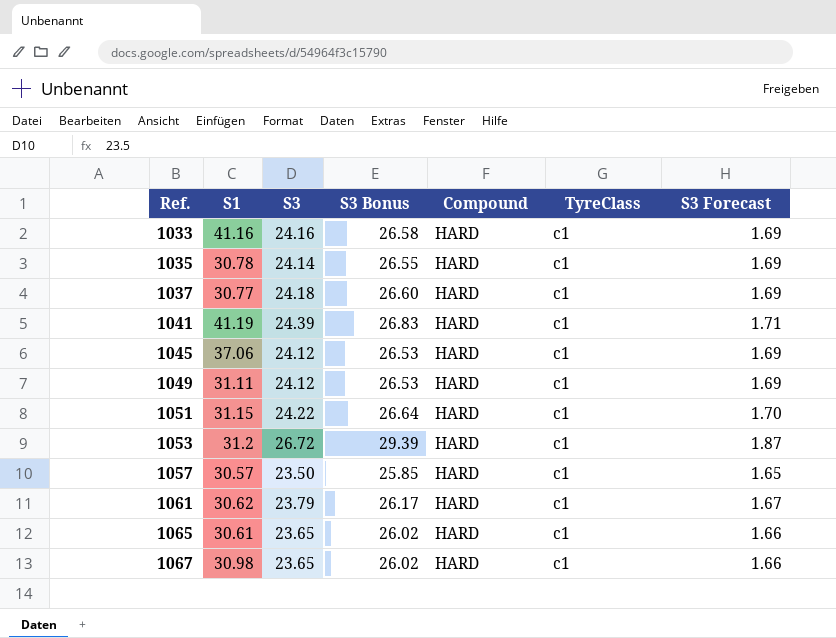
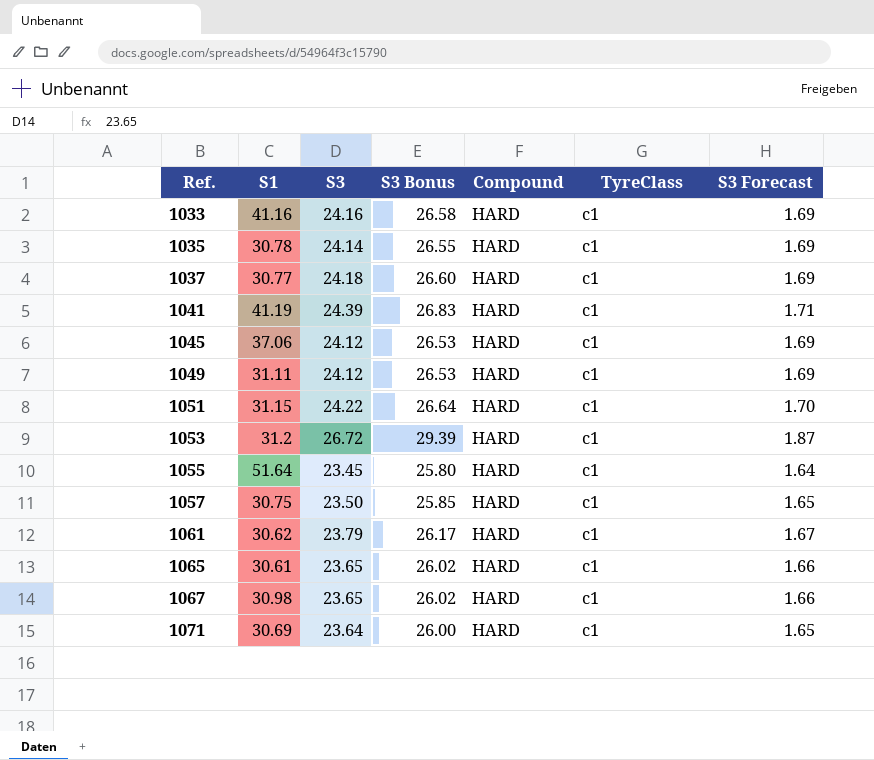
row 1055: none -> 51.64 | 23.45 | 25.80 | HARD | c1 | 1.64
1057 | S1: 30.57 -> 30.75
row 1071: none -> 30.69 | 23.64 | 26.00 | HARD | c1 | 1.65

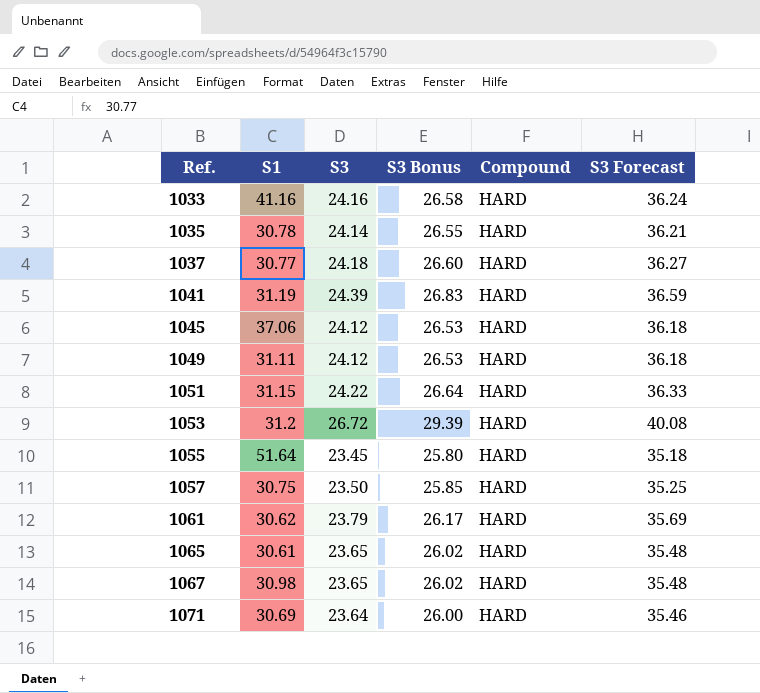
column TyreClass | position: 6 -> none
column S3 Forecast | formula: [S3] * 0.07 -> [S3] * 1.5
1041 | S1: 41.19 -> 31.19

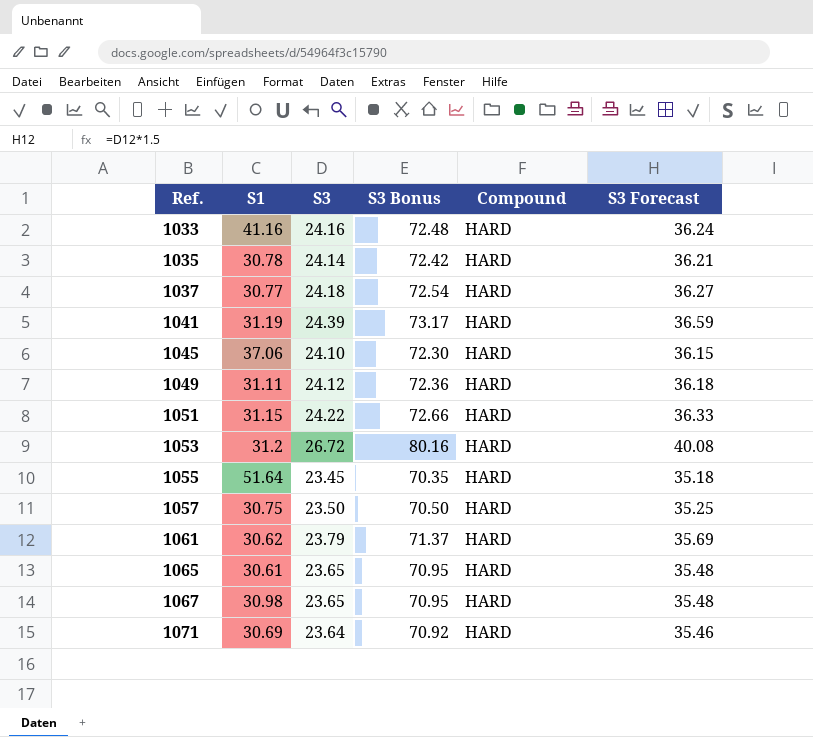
column S3 Bonus | formula: [S3] * 1.1 -> [S3] * 3
1045 | S3: 24.12 -> 24.10
1045 | S3 Forecast: 36.18 -> 36.15

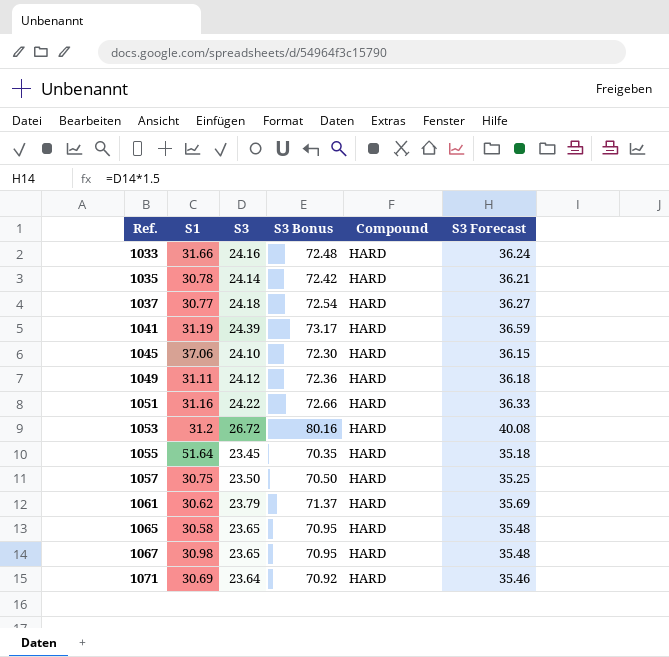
1033 | S1: 41.16 -> 31.66
1051 | S1: 31.15 -> 31.16
1065 | S1: 30.61 -> 30.58

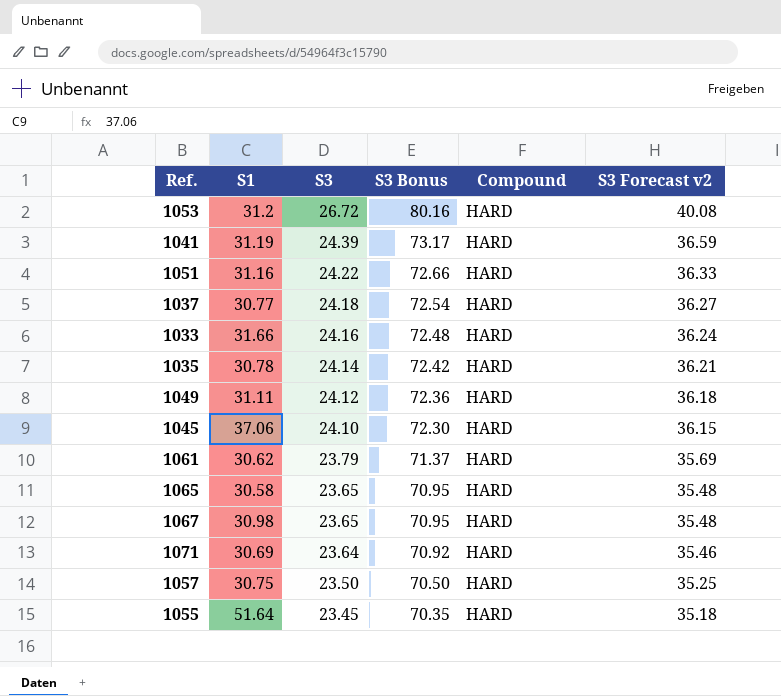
row order: Ref. ascending -> S3 descending
column name: S3 Forecast -> S3 Forecast v2

